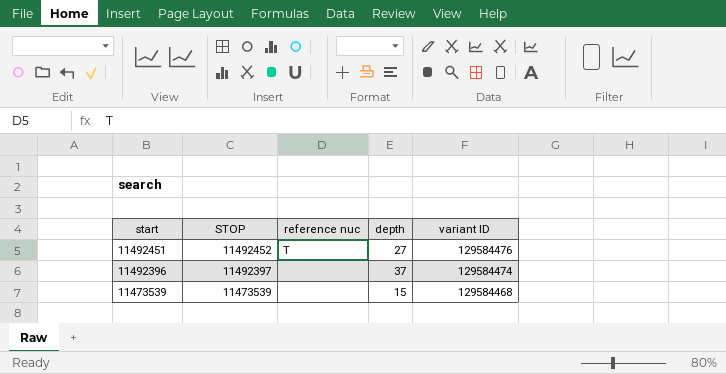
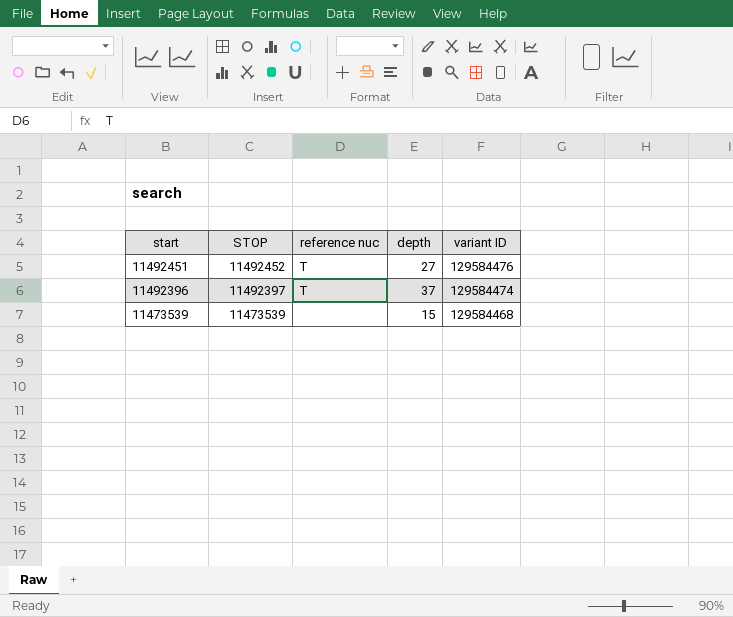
11492396 | reference nuc: none -> T

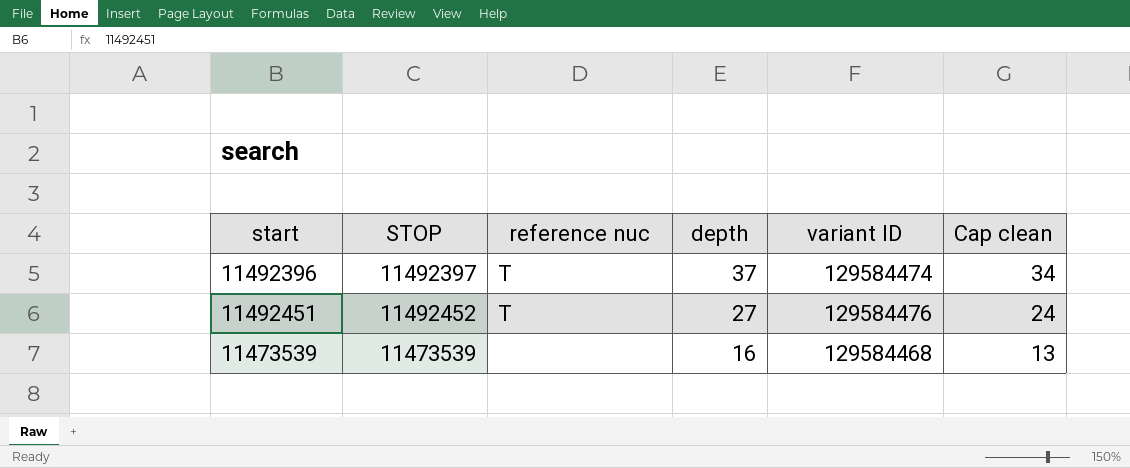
row order: start descending -> depth descending
column Cap clean | formula: none -> [depth] - 3
11473539 | depth: 15 -> 16

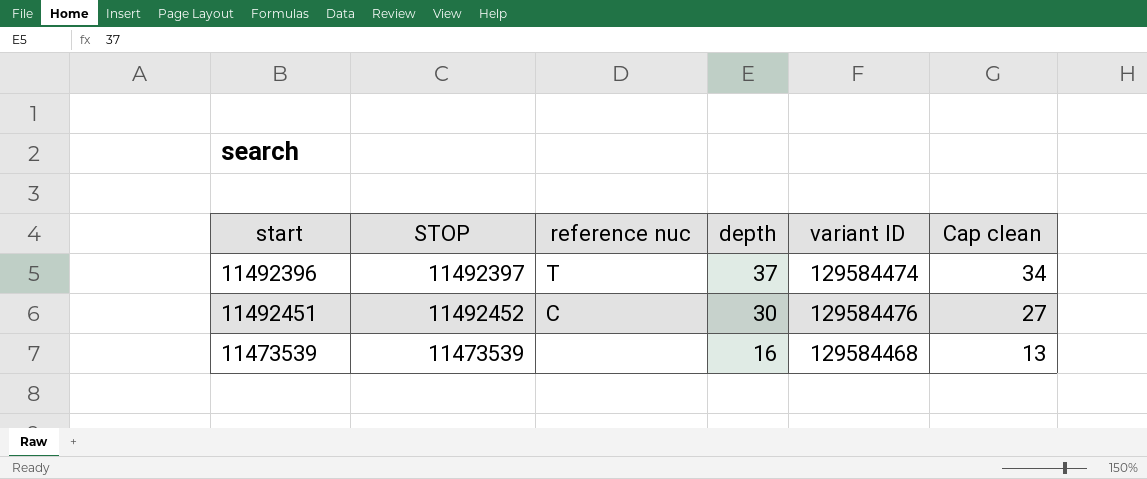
11492451 | reference nuc: T -> C
11492451 | depth: 27 -> 30
11492451 | Cap clean: 24 -> 27

